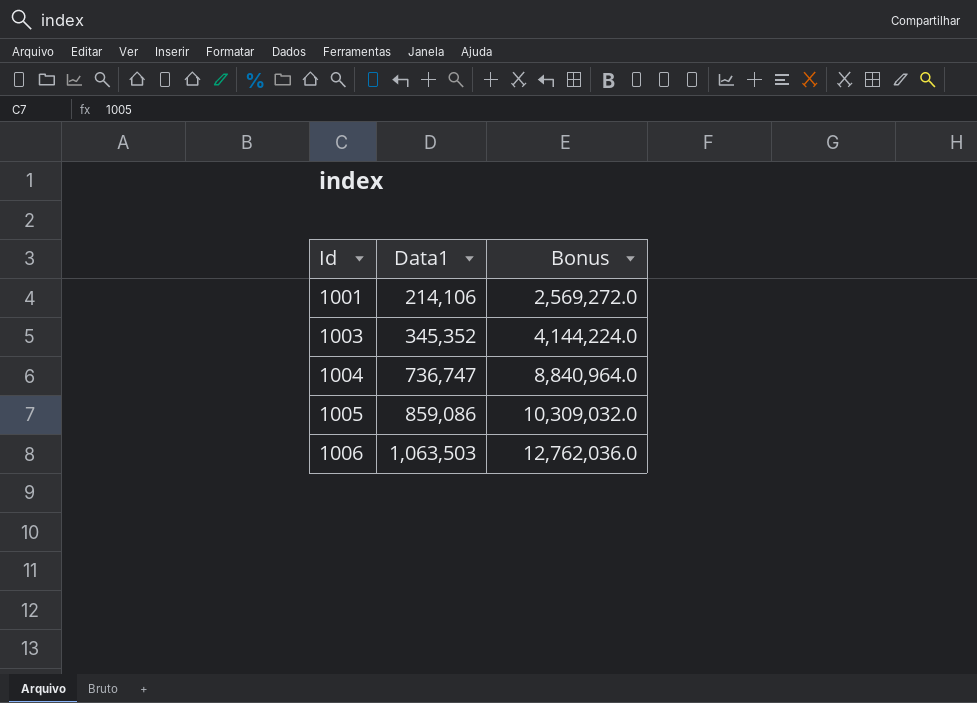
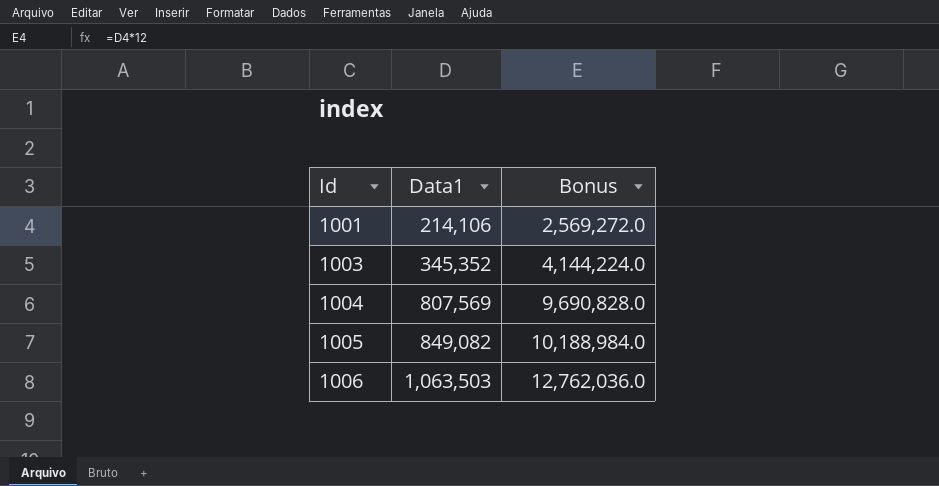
1004 | Data1: 736,747 -> 807,569
1004 | Bonus: 8,840,964.0 -> 9,690,828.0
1005 | Data1: 859,086 -> 849,082
1005 | Bonus: 10,309,032.0 -> 10,188,984.0

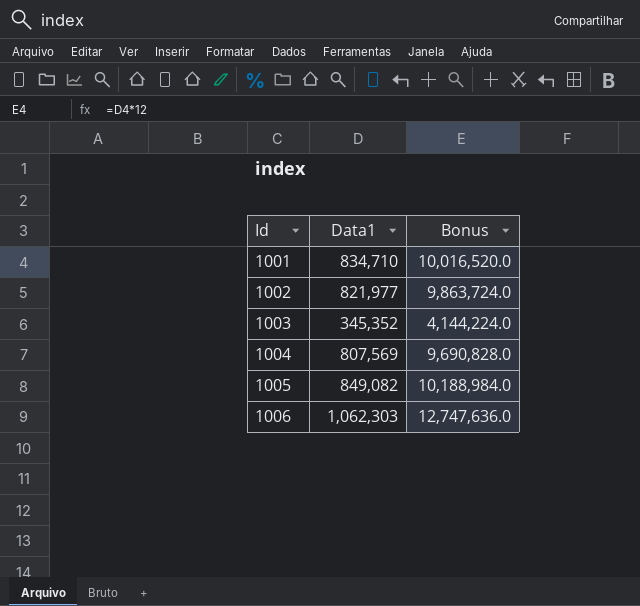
1001 | Data1: 214,106 -> 834,710
1001 | Bonus: 2,569,272.0 -> 10,016,520.0
row 1002: none -> 821,977 | 9,863,724.0
1006 | Data1: 1,063,503 -> 1,062,303
1006 | Bonus: 12,762,036.0 -> 12,747,636.0

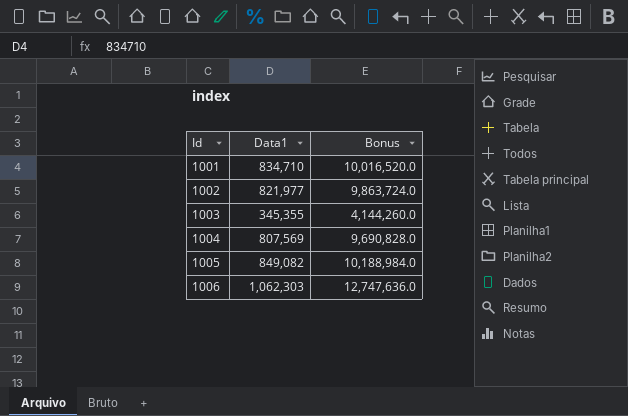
1003 | Data1: 345,352 -> 345,355
1003 | Bonus: 4,144,224.0 -> 4,144,260.0

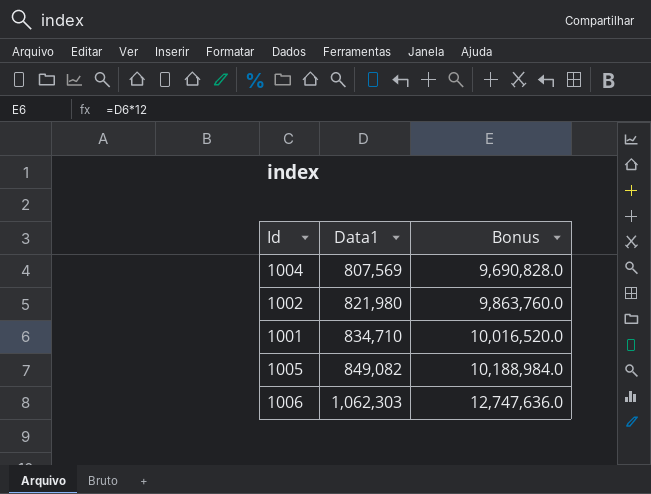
row order: Id ascending -> Data1 ascending
row 1003: 345,355 | 4,144,260.0 -> none
1002 | Data1: 821,977 -> 821,980
1002 | Bonus: 9,863,724.0 -> 9,863,760.0

